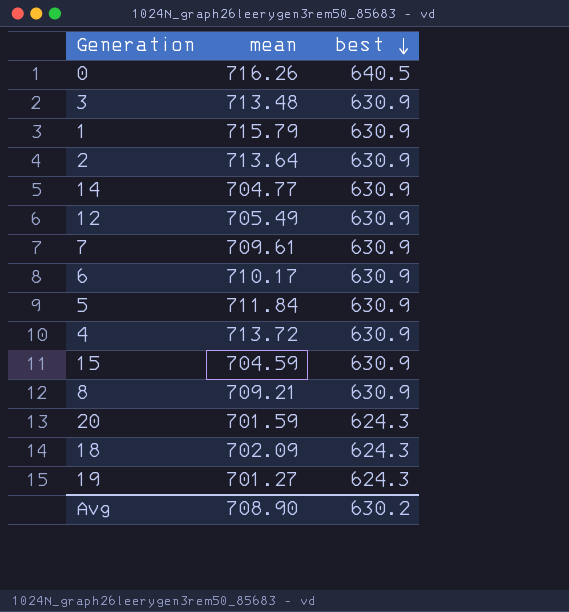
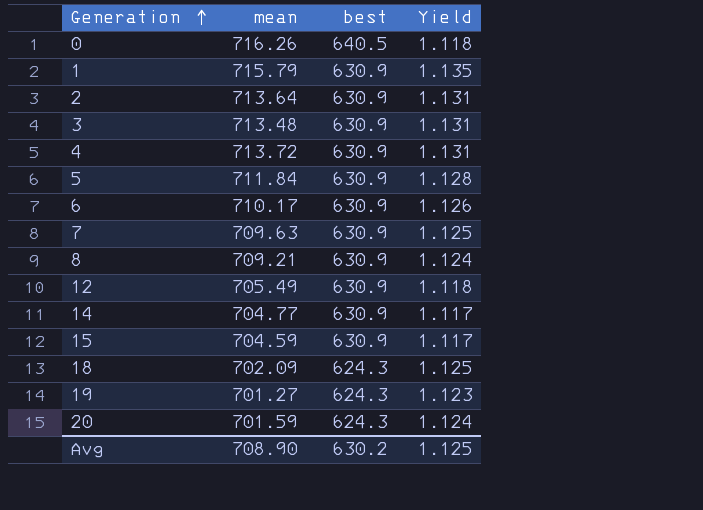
row order: best descending -> Generation ascending
column Yield | formula: none -> [mean] / [best]
7 | mean: 709.61 -> 709.63

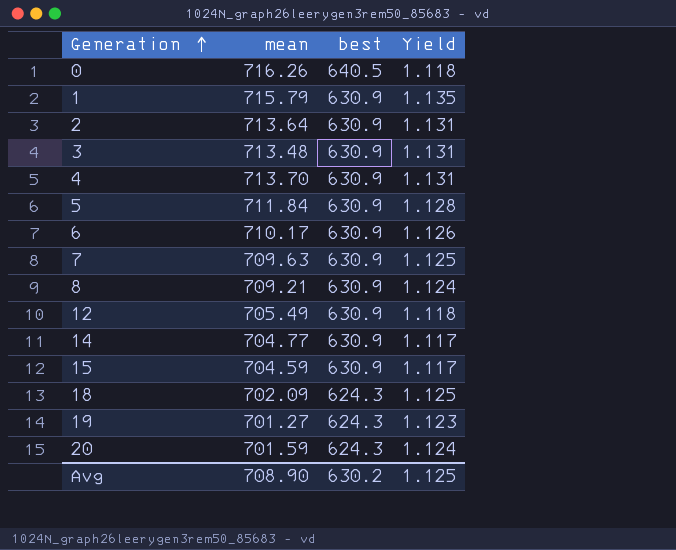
4 | mean: 713.72 -> 713.70

